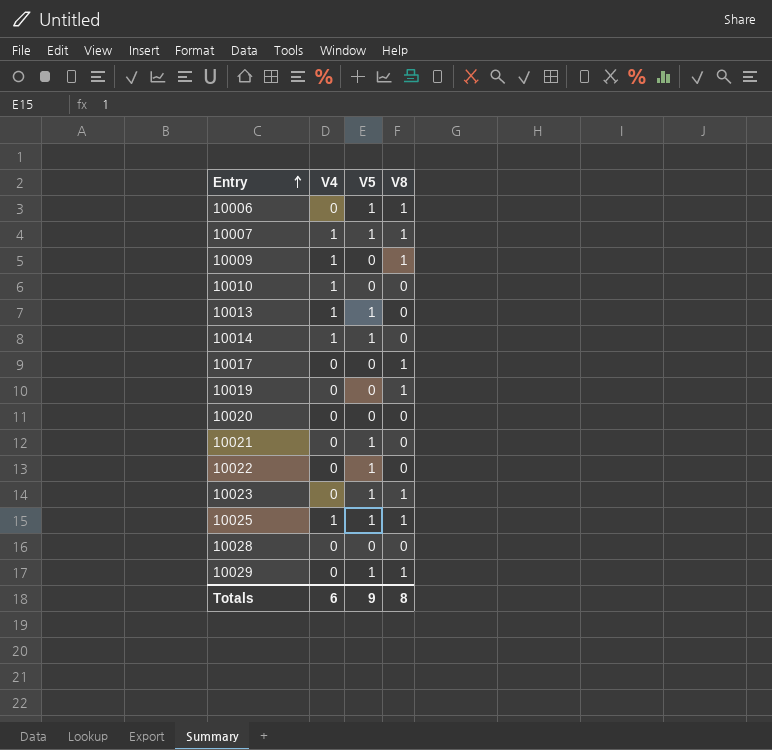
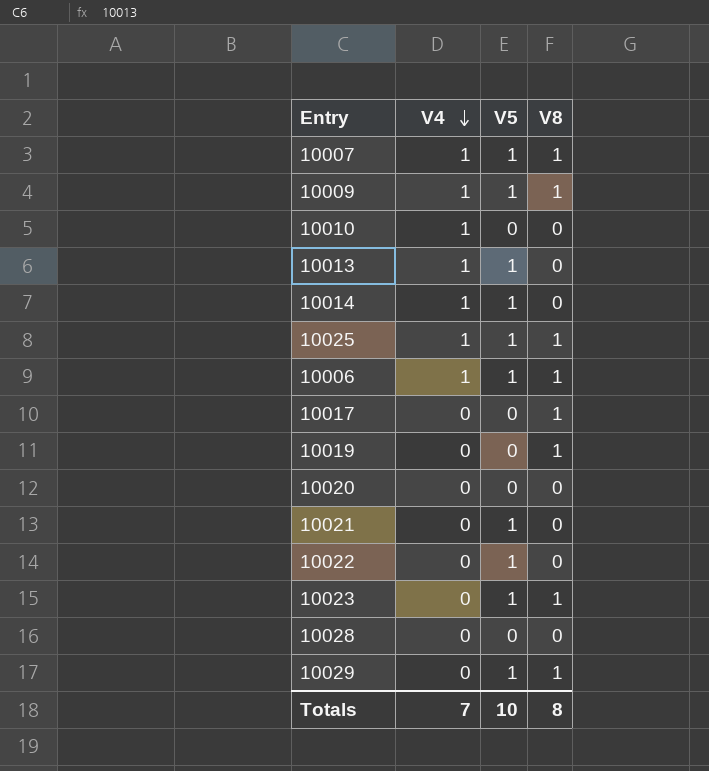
row order: Entry ascending -> V4 descending
10009 | V5: 0 -> 1
10006 | V4: 0 -> 1
Totals | V4: 6 -> 7
Totals | V5: 9 -> 10

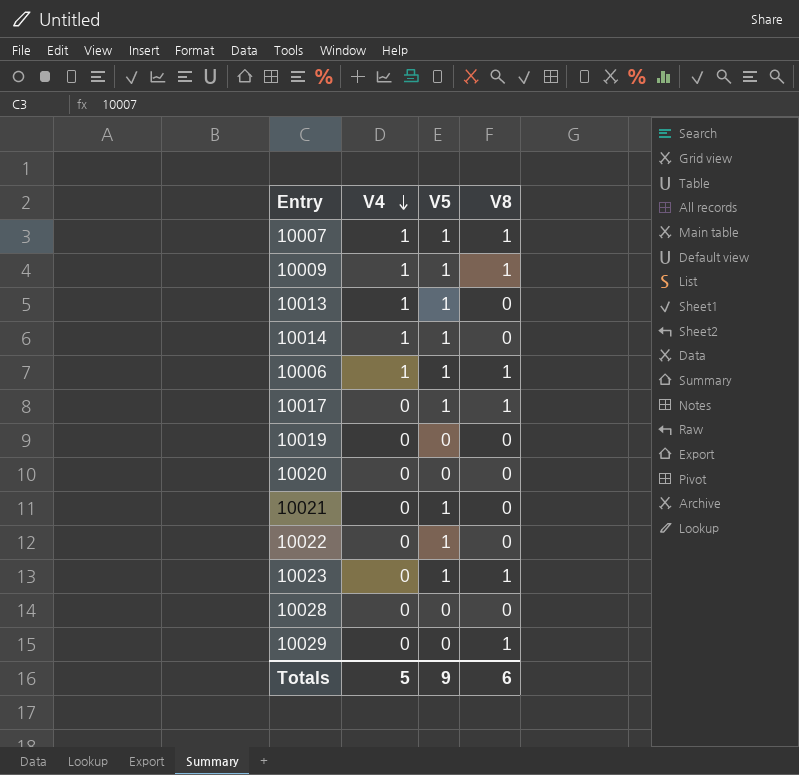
row 10010: 1 | 0 | 0 -> none
row 10025: 1 | 1 | 1 -> none
10017 | V5: 0 -> 1
10019 | V8: 1 -> 0
10029 | V5: 1 -> 0
Totals | V4: 7 -> 5
Totals | V5: 10 -> 9
Totals | V8: 8 -> 6

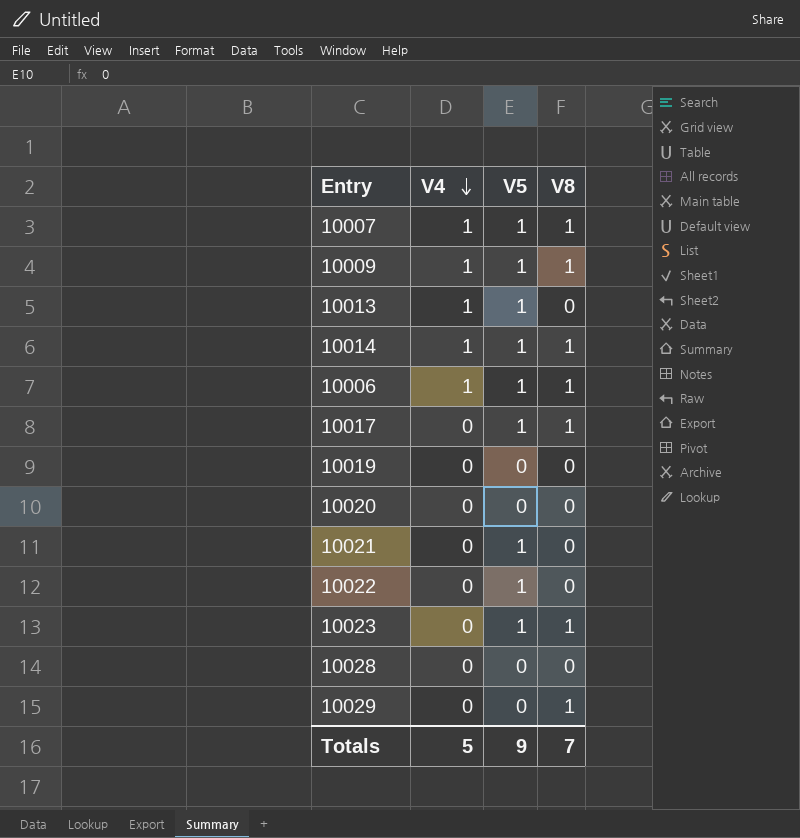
10014 | V8: 0 -> 1
Totals | V8: 6 -> 7

